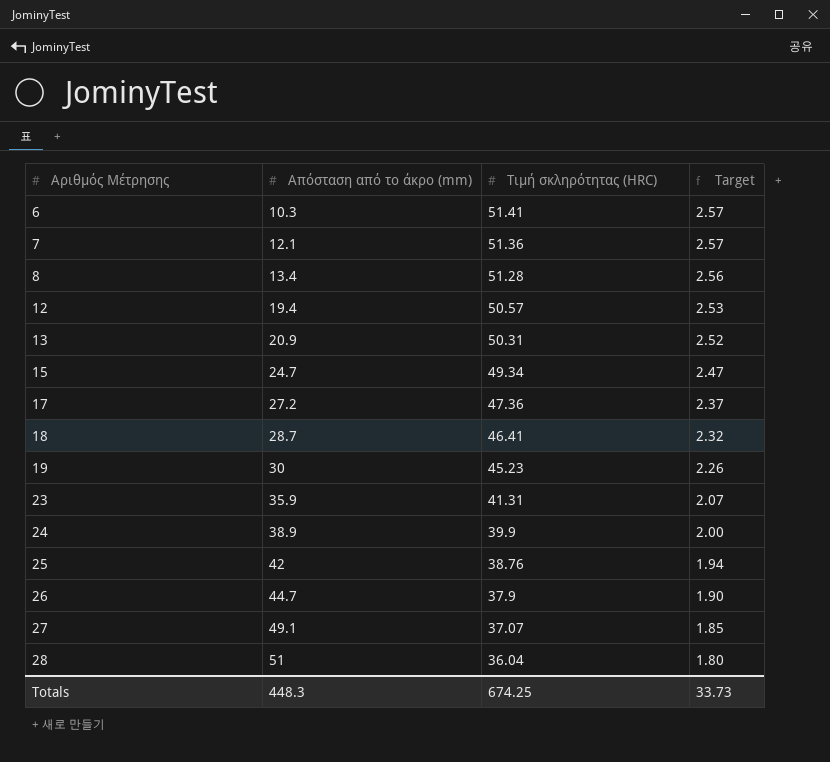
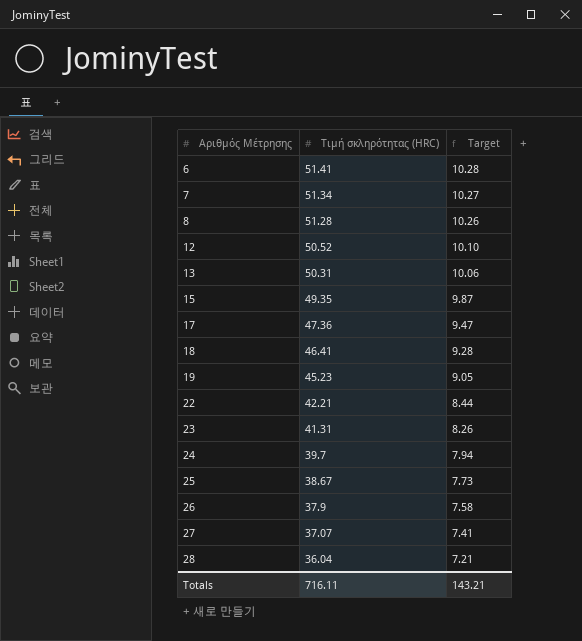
column Aπόσταση από το άκρο (mm) | position: 2 -> none
column Target | formula: [Τιμή σκληρότητας (HRC)] * 0.05 -> [Τιμή σκληρότητας (HRC)] * 0.2
7 | Τιμή σκληρότητας (HRC): 51.36 -> 51.34
12 | Τιμή σκληρότητας (HRC): 50.57 -> 50.52
15 | Τιμή σκληρότητας (HRC): 49.34 -> 49.35
row 22: none -> 42.21 | 8.44
24 | Τιμή σκληρότητας (HRC): 39.9 -> 39.7
25 | Τιμή σκληρότητας (HRC): 38.76 -> 38.67
Totals | Τιμή σκληρότητας (HRC): 674.25 -> 716.11
Totals | Target: 33.73 -> 143.21

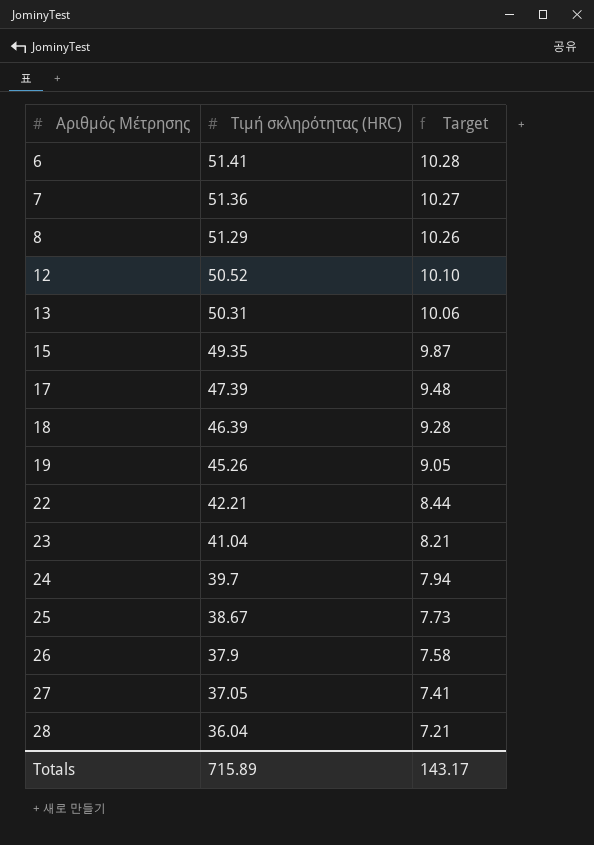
7 | Τιμή σκληρότητας (HRC): 51.34 -> 51.36
8 | Τιμή σκληρότητας (HRC): 51.28 -> 51.29
17 | Τιμή σκληρότητας (HRC): 47.36 -> 47.39
17 | Target: 9.47 -> 9.48
18 | Τιμή σκληρότητας (HRC): 46.41 -> 46.39
19 | Τιμή σκληρότητας (HRC): 45.23 -> 45.26
23 | Τιμή σκληρότητας (HRC): 41.31 -> 41.04
23 | Target: 8.26 -> 8.21
27 | Τιμή σκληρότητας (HRC): 37.07 -> 37.05
Totals | Τιμή σκληρότητας (HRC): 716.11 -> 715.89
Totals | Target: 143.21 -> 143.17

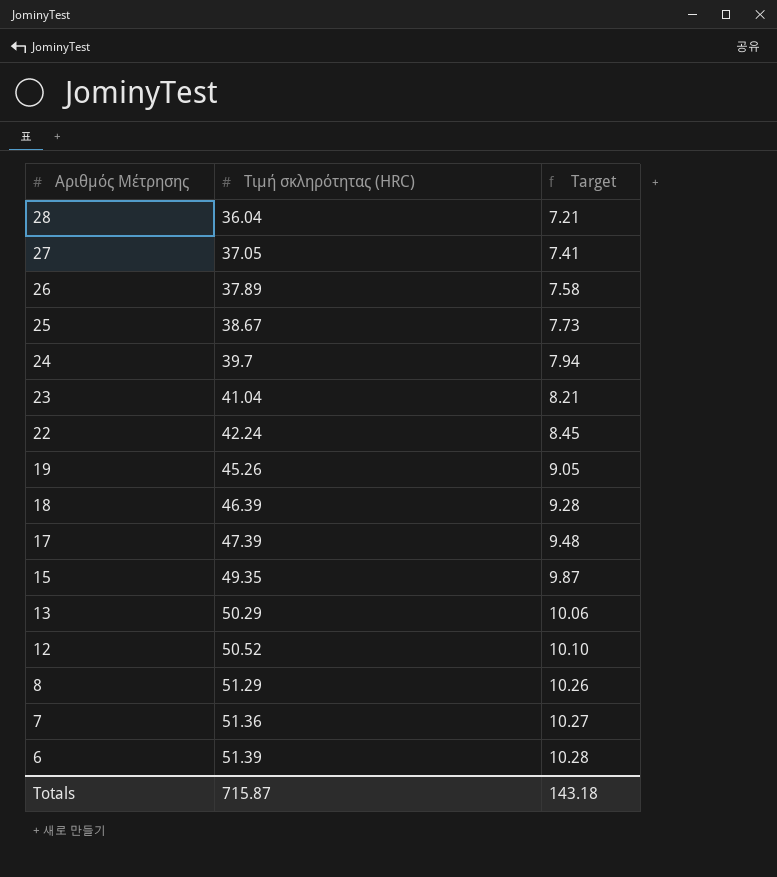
row order: Αριθμός Μέτρησης ascending -> Αριθμός Μέτρησης descending
26 | Τιμή σκληρότητας (HRC): 37.9 -> 37.89
22 | Τιμή σκληρότητας (HRC): 42.21 -> 42.24
22 | Target: 8.44 -> 8.45
13 | Τιμή σκληρότητας (HRC): 50.31 -> 50.29
6 | Τιμή σκληρότητας (HRC): 51.41 -> 51.39
Totals | Τιμή σκληρότητας (HRC): 715.89 -> 715.87
Totals | Target: 143.17 -> 143.18

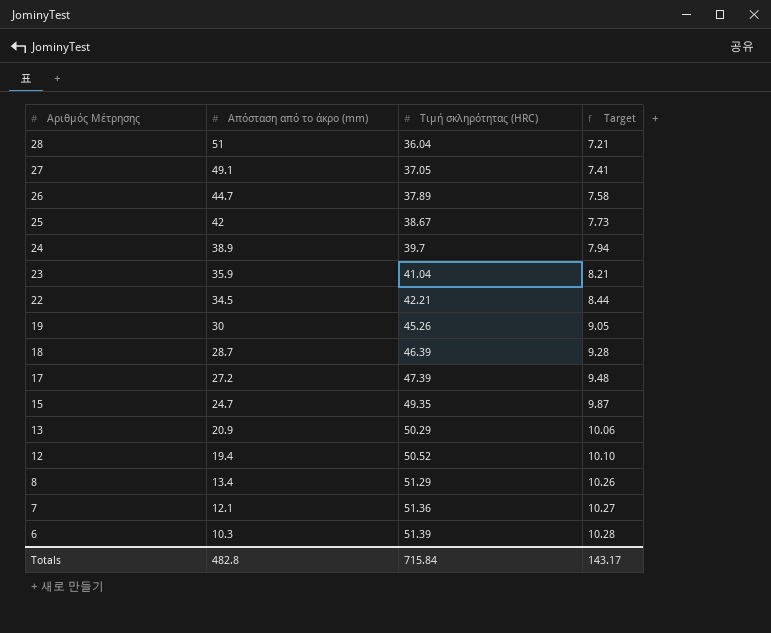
column Aπόσταση από το άκρο (mm) | position: none -> 2
22 | Τιμή σκληρότητας (HRC): 42.24 -> 42.21
22 | Target: 8.45 -> 8.44
Totals | Τιμή σκληρότητας (HRC): 715.87 -> 715.84
Totals | Target: 143.18 -> 143.17

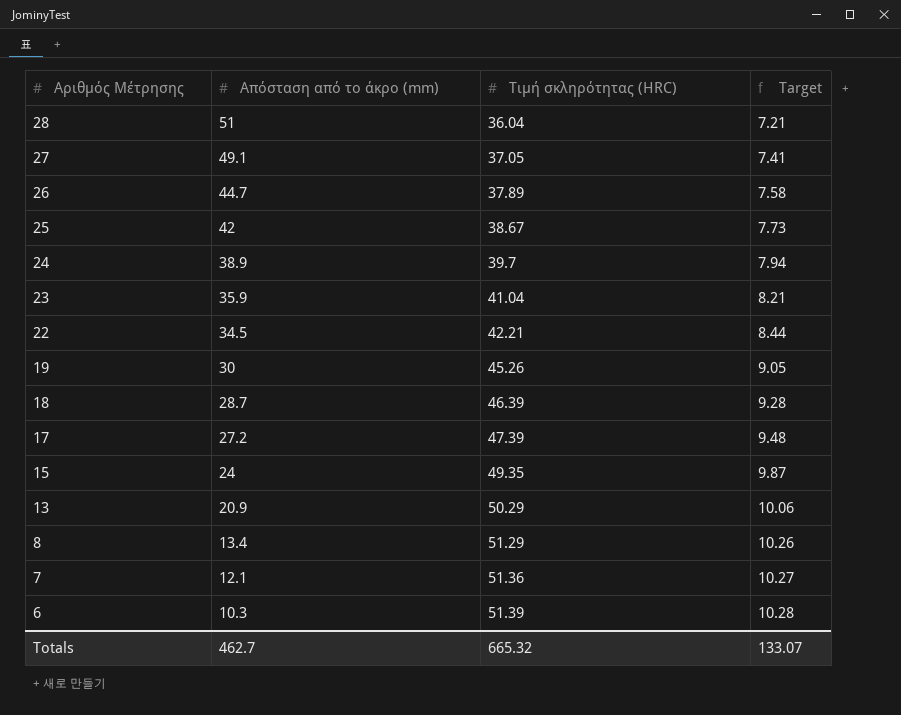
row 12: 19.4 | 50.52 | 10.10 -> none
15 | Aπόσταση από το άκρο (mm): 24.7 -> 24
Totals | Aπόσταση από το άκρο (mm): 482.8 -> 462.7
Totals | Τιμή σκληρότητας (HRC): 715.84 -> 665.32
Totals | Target: 143.17 -> 133.07

